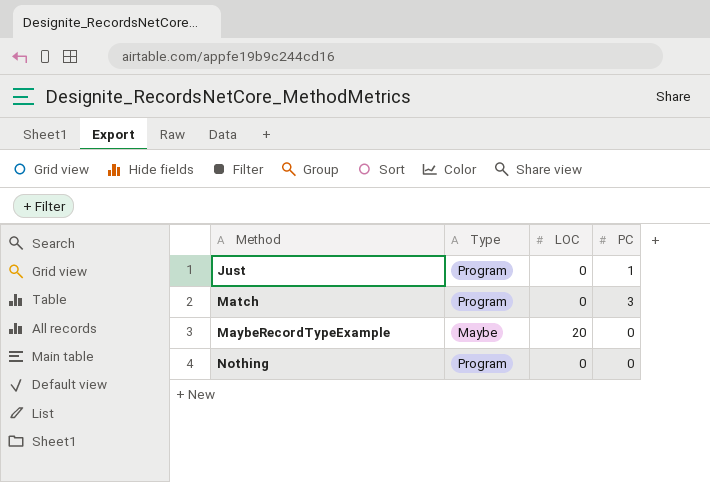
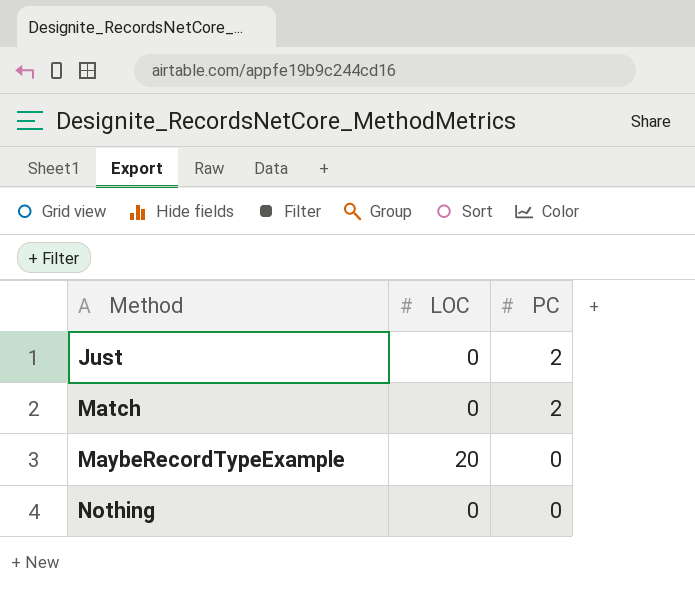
column Type | position: 2 -> none
Just | PC: 1 -> 2
Match | PC: 3 -> 2

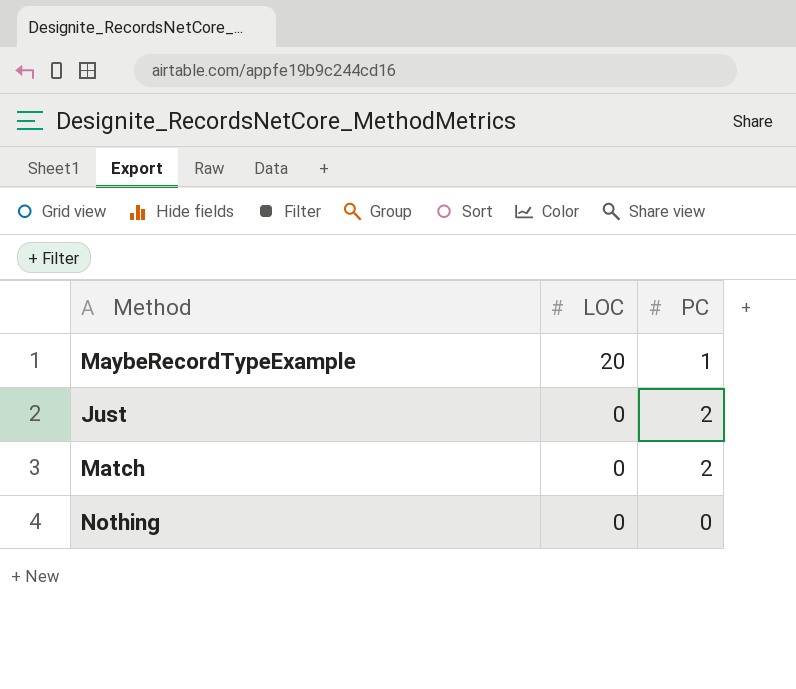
row order: Method ascending -> LOC descending
MaybeRecordTypeExample | PC: 0 -> 1

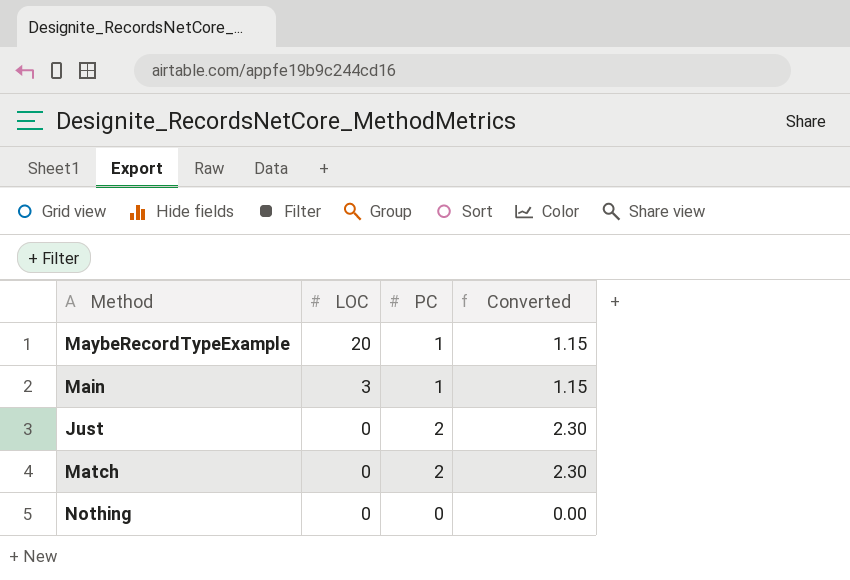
column Converted | formula: none -> [PC] * 1.15
row Main: none -> 3 | 1 | 1.15

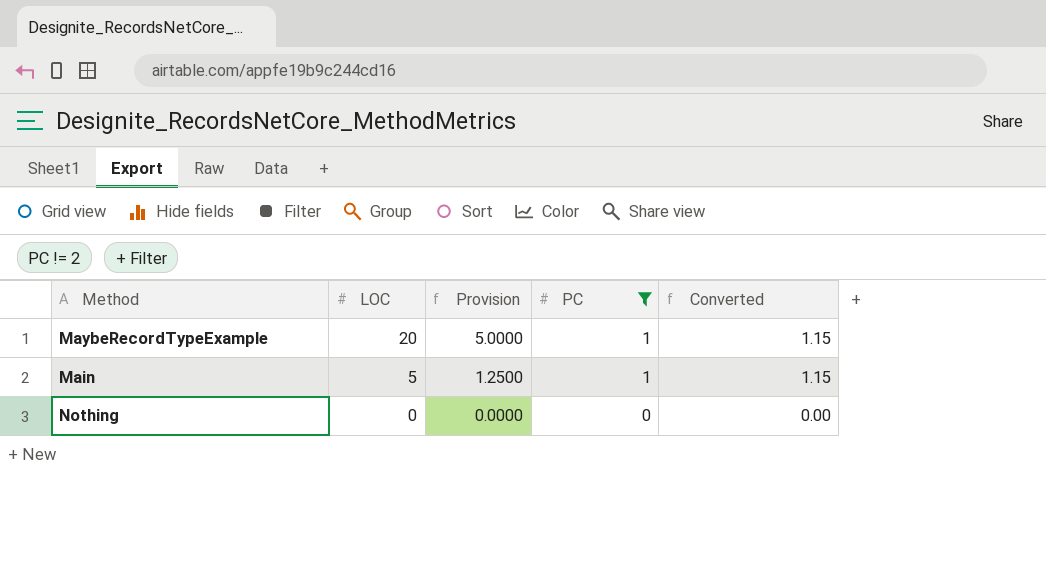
filter: none -> PC != 2
column Provision | formula: none -> [LOC] * 0.25
Main | LOC: 3 -> 5

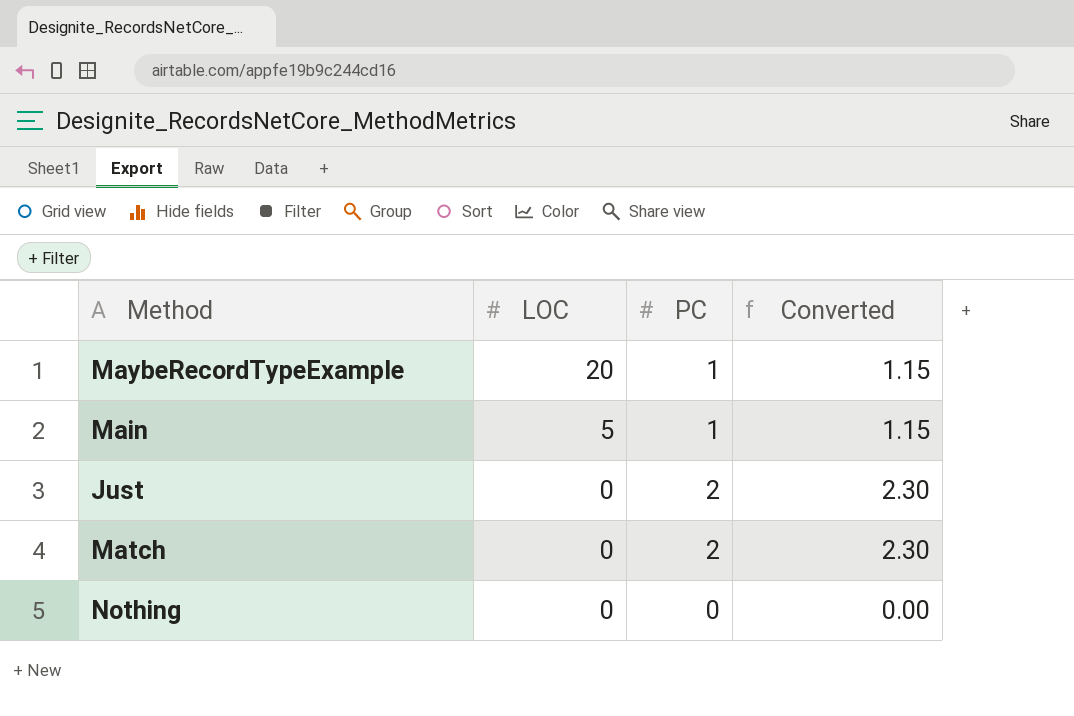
filter: PC != 2 -> none
column Provision | formula: [LOC] * 0.25 -> none

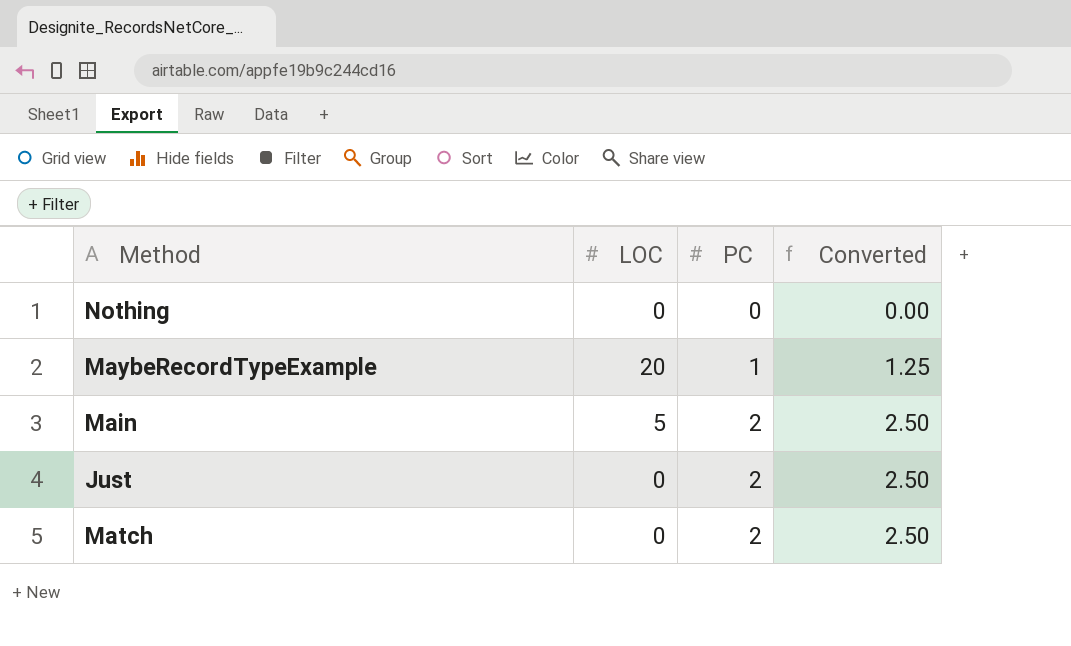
row order: LOC descending -> PC ascending
column Converted | formula: [PC] * 1.15 -> [PC] * 1.25
Main | PC: 1 -> 2

